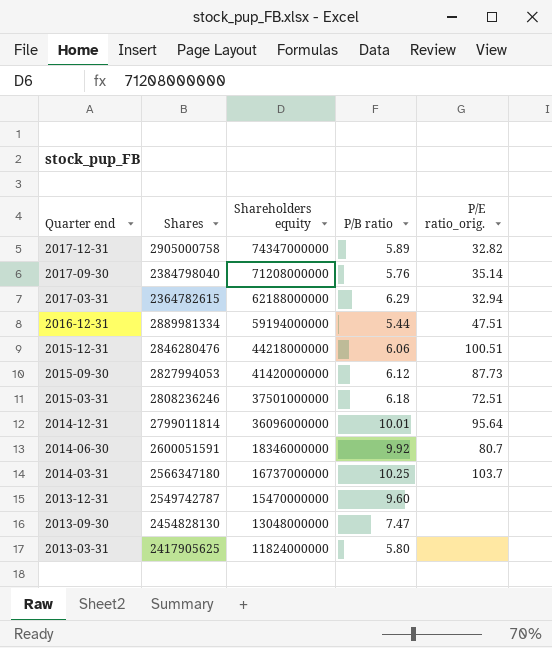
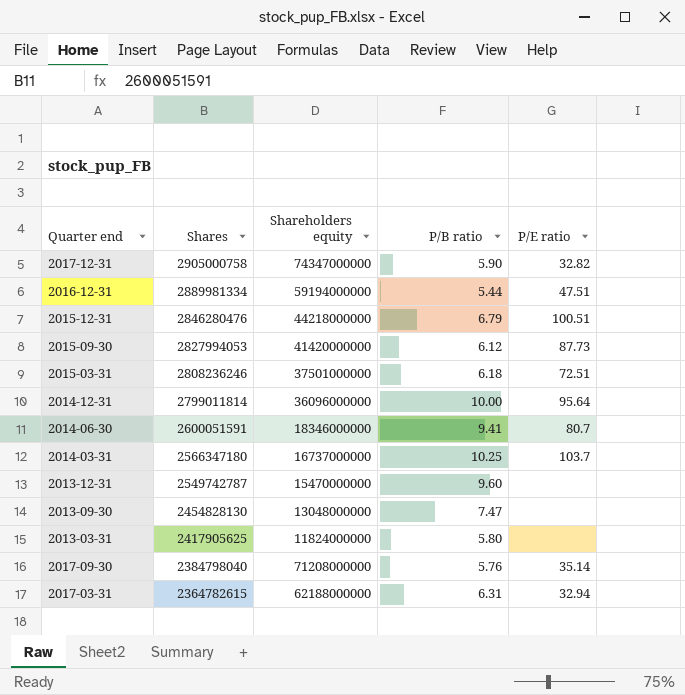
row order: Quarter end descending -> Shares descending
column name: P/E ratio_orig. -> P/E ratio
2017-12-31 | P/B ratio: 5.89 -> 5.90
2015-12-31 | P/B ratio: 6.06 -> 6.79
2014-12-31 | P/B ratio: 10.01 -> 10.00
2014-06-30 | P/B ratio: 9.92 -> 9.41
2017-03-31 | P/B ratio: 6.29 -> 6.31

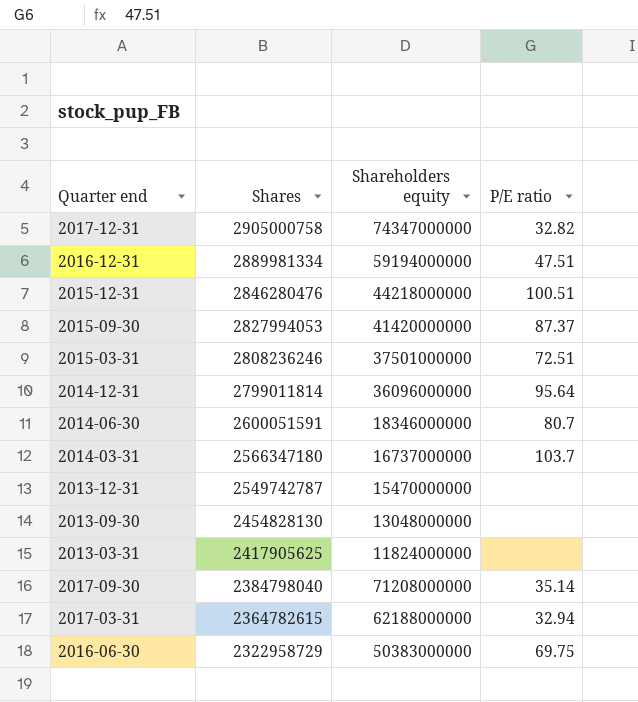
column P/B ratio | position: 4 -> none
2015-09-30 | P/E ratio: 87.73 -> 87.37
row 2016-06-30: none -> 2322958729 | 50383000000 | 69.75

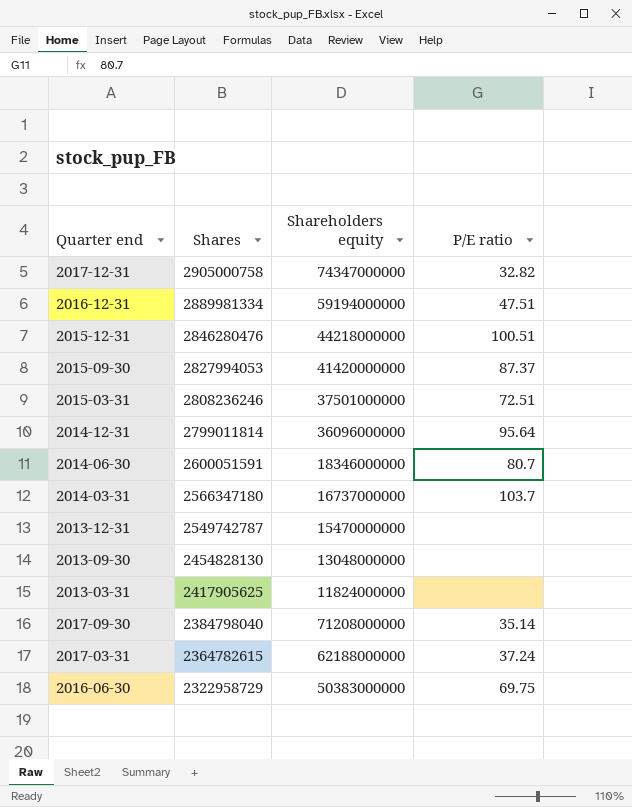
2017-03-31 | P/E ratio: 32.94 -> 37.24

